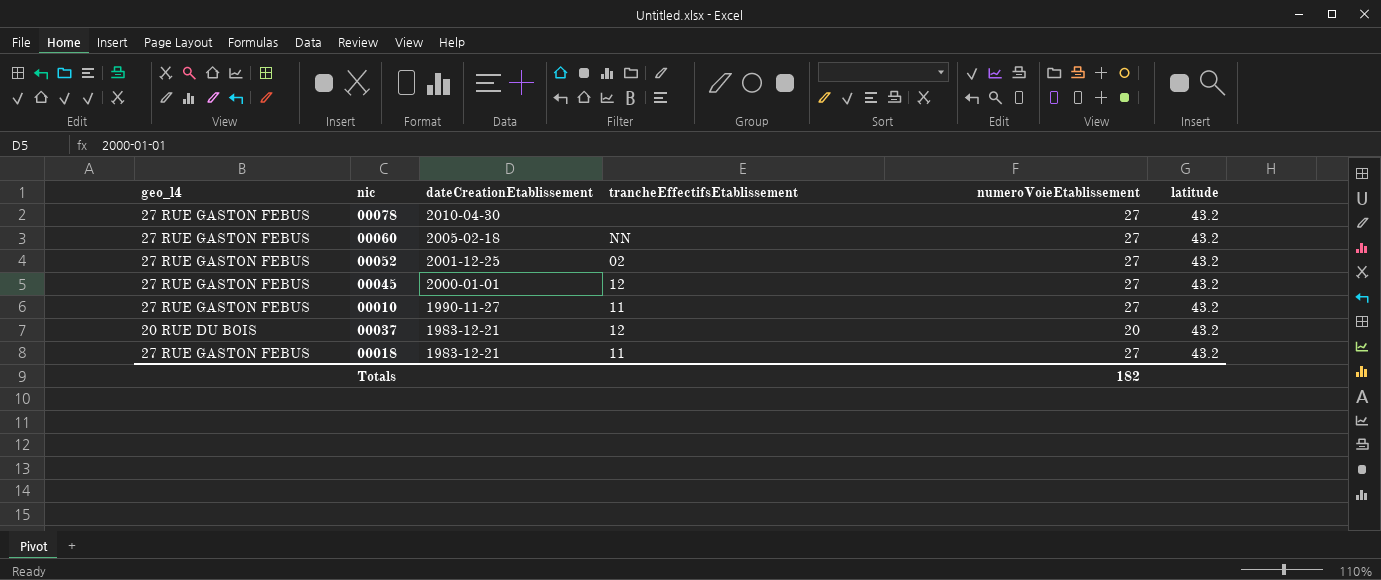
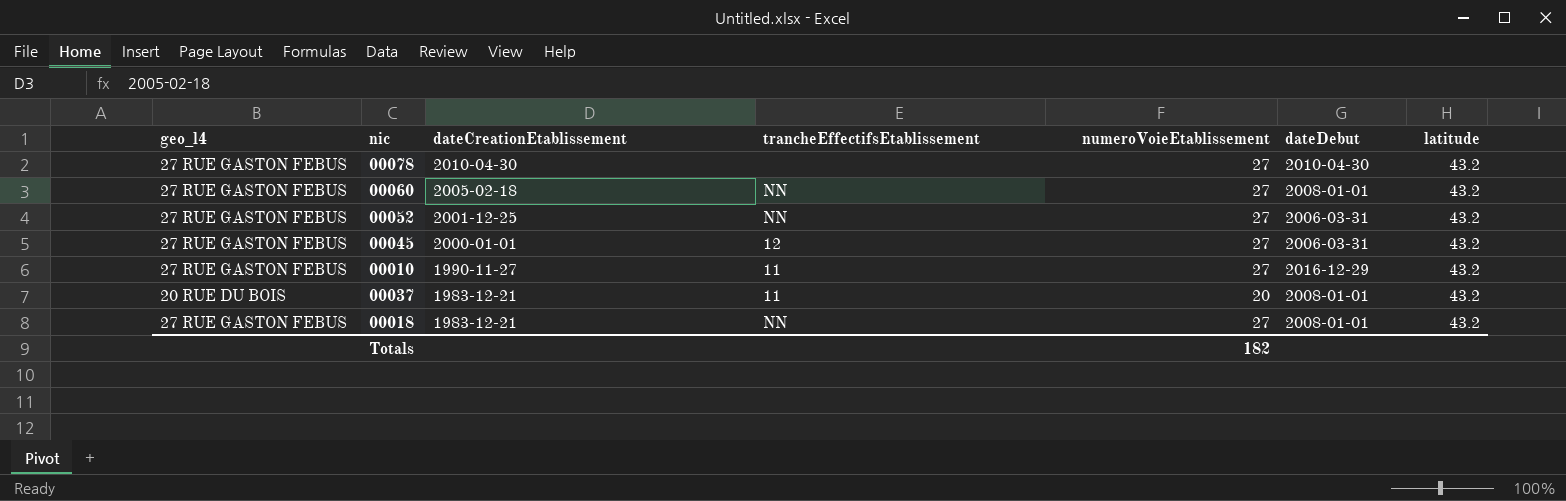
column dateDebut | position: none -> 6
00052 | trancheEffectifsEtablissement: 02 -> NN
00037 | trancheEffectifsEtablissement: 12 -> 11
00018 | trancheEffectifsEtablissement: 11 -> NN

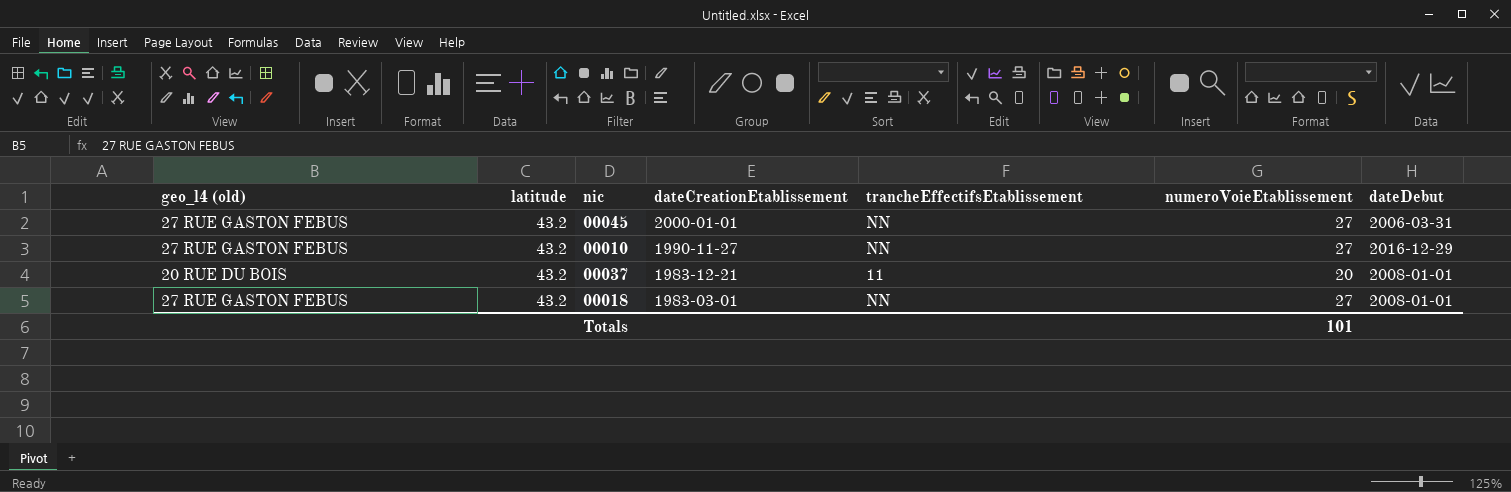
column name: geo_l4 -> geo_l4 (old)
column latitude | position: 7 -> 2
row 00078: 27 RUE GASTON FEBUS | 2010-04-30 | none | 27 | 2010-04-30 | 43.2 -> none
row 00060: 27 RUE GASTON FEBUS | 2005-02-18 | NN | 27 | 2008-01-01 | 43.2 -> none
row 00052: 27 RUE GASTON FEBUS | 2001-12-25 | NN | 27 | 2006-03-31 | 43.2 -> none
00045 | trancheEffectifsEtablissement: 12 -> NN
00010 | trancheEffectifsEtablissement: 11 -> NN
00018 | dateCreationEtablissement: 1983-12-21 -> 1983-03-01
Totals | numeroVoieEtablissement: 182 -> 101

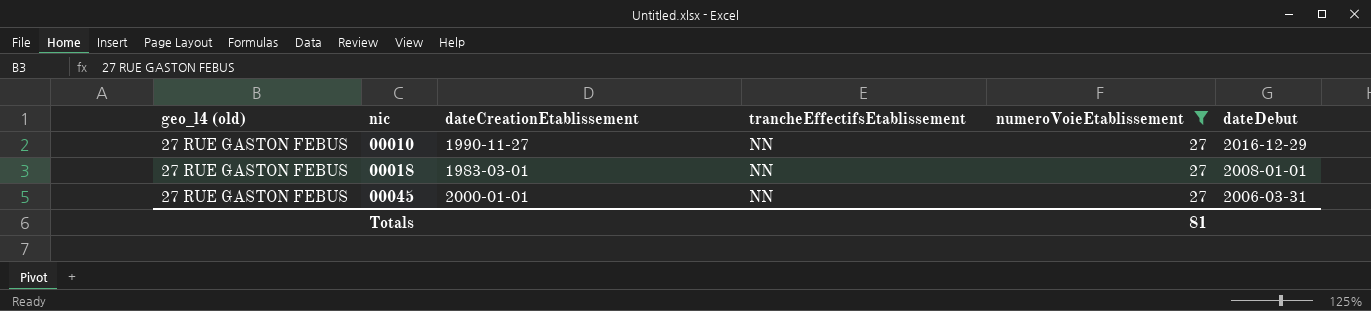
filter: none -> numeroVoieEtablissement = 27
row order: dateCreationEtablissement descending -> nic ascending
column latitude | position: 2 -> none
Totals | numeroVoieEtablissement: 101 -> 81

